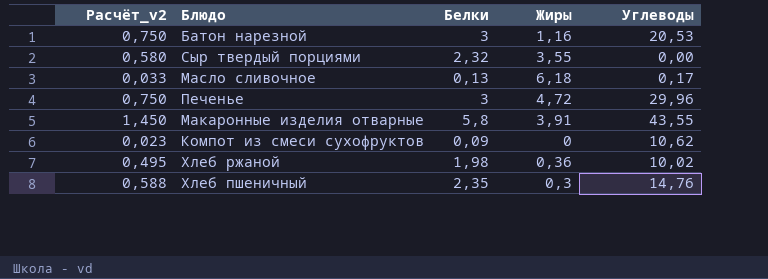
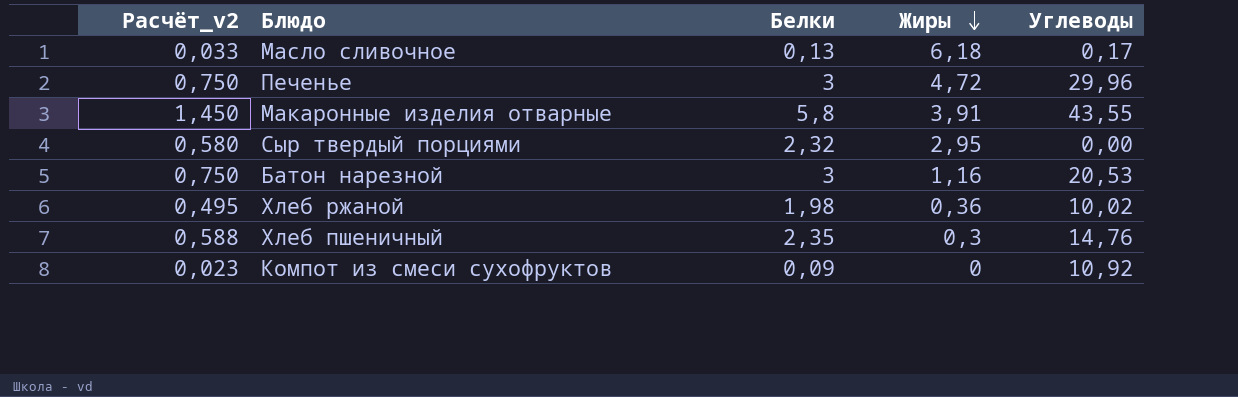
row order: none -> Жиры descending
Сыр твердый порциями | Жиры: 3,55 -> 2,95
Компот из смеси сухофруктов | Углеводы: 10,62 -> 10,92

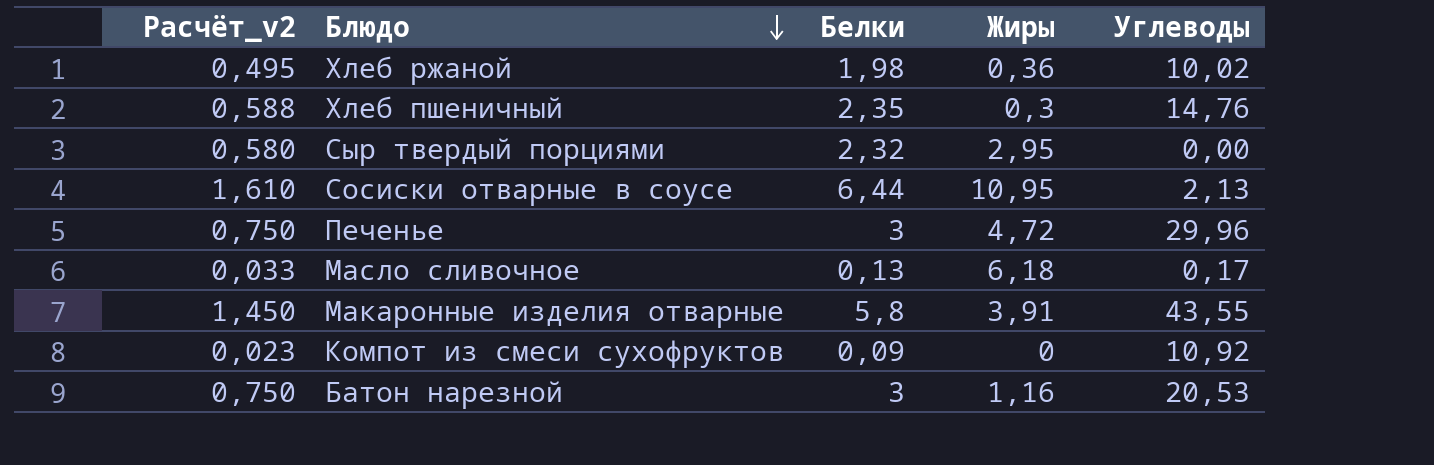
row order: Жиры descending -> Блюдо descending
row Сосиски отварные в соусе: none -> 1,610 | 6,44 | 10,95 | 2,13

